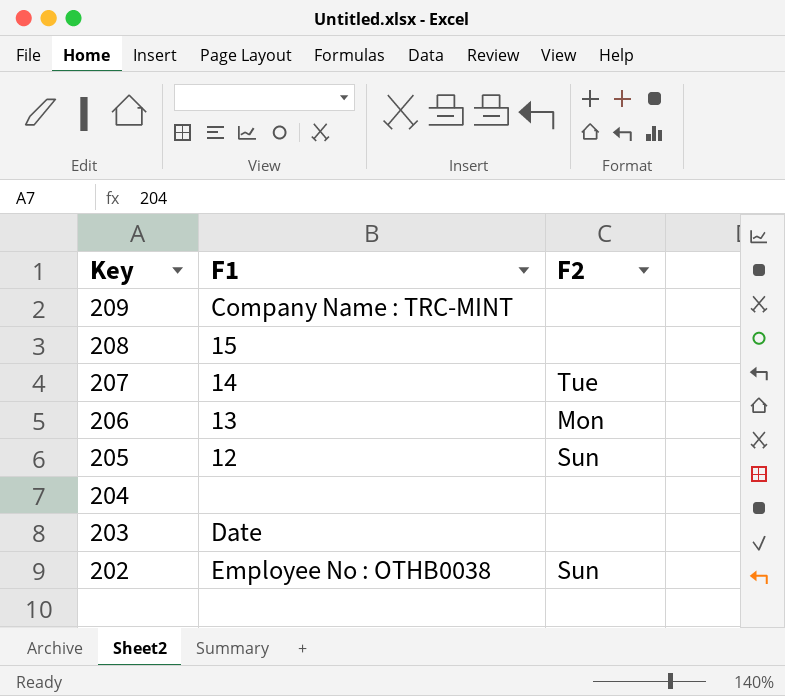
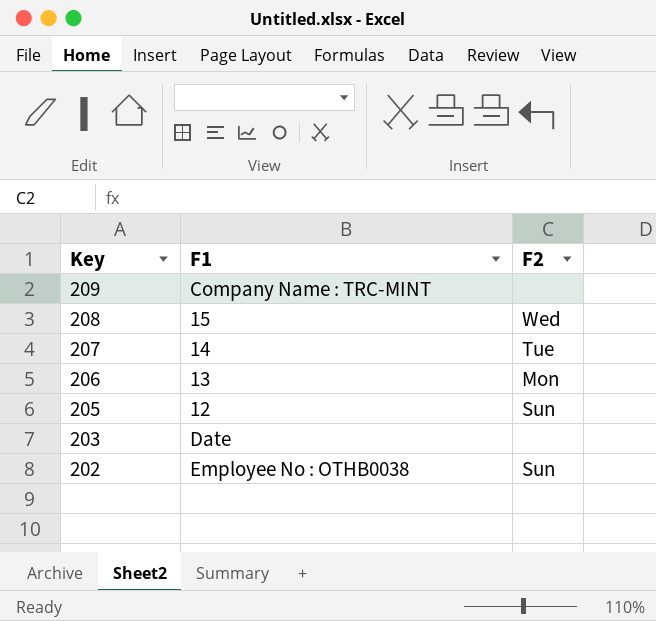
row 204: none | none -> none
208 | F2: none -> Wed

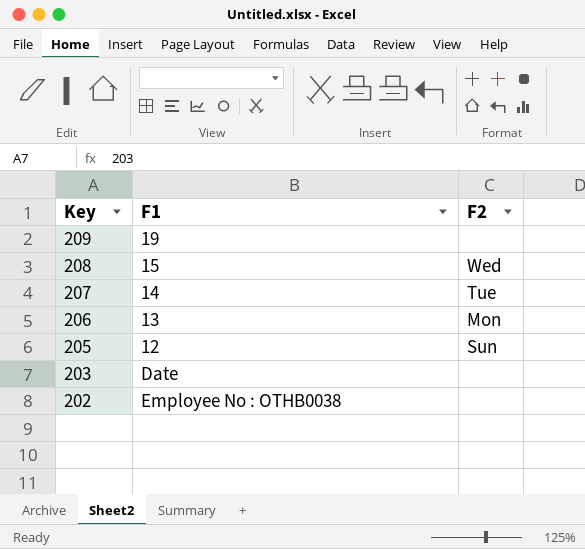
209 | F1: Company Name : TRC-MINT -> 19
202 | F2: Sun -> none

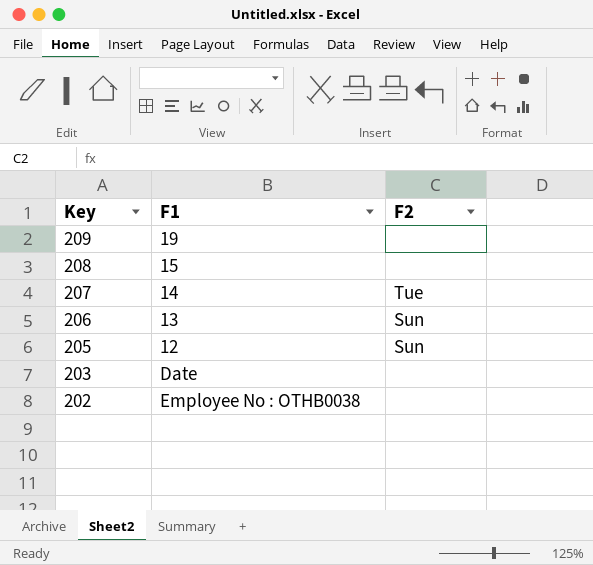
208 | F2: Wed -> none
206 | F2: Mon -> Sun

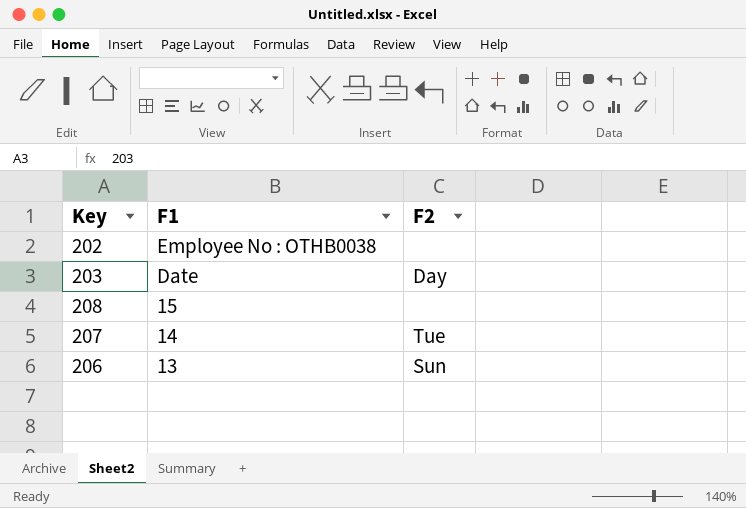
row order: Key descending -> F1 descending
row 209: 19 | none -> none
row 205: 12 | Sun -> none
203 | F2: none -> Day

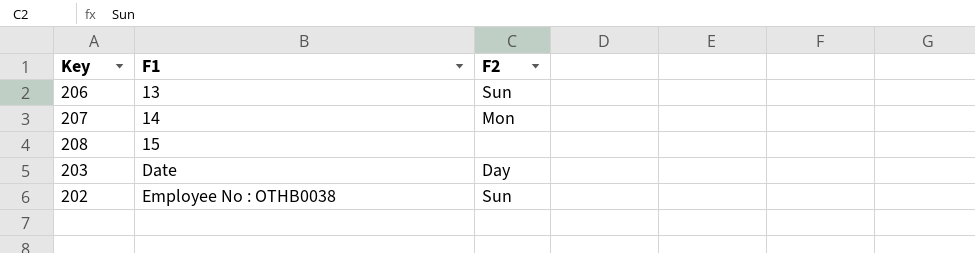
row order: F1 descending -> F1 ascending
207 | F2: Tue -> Mon
202 | F2: none -> Sun

